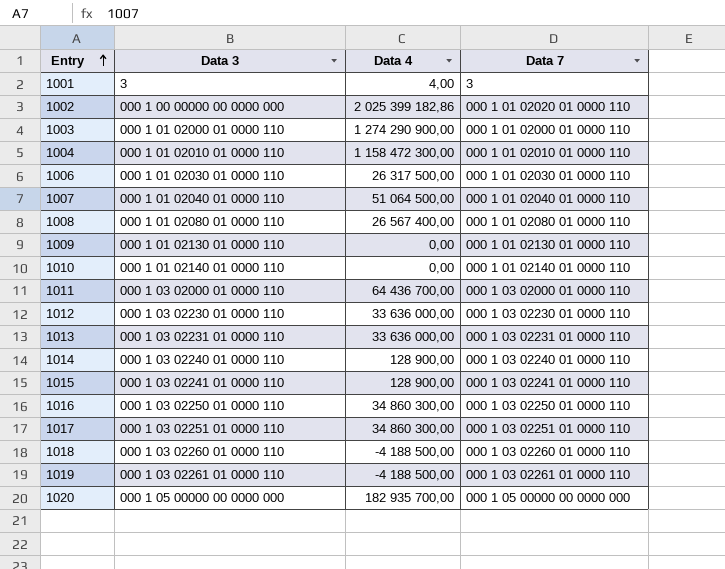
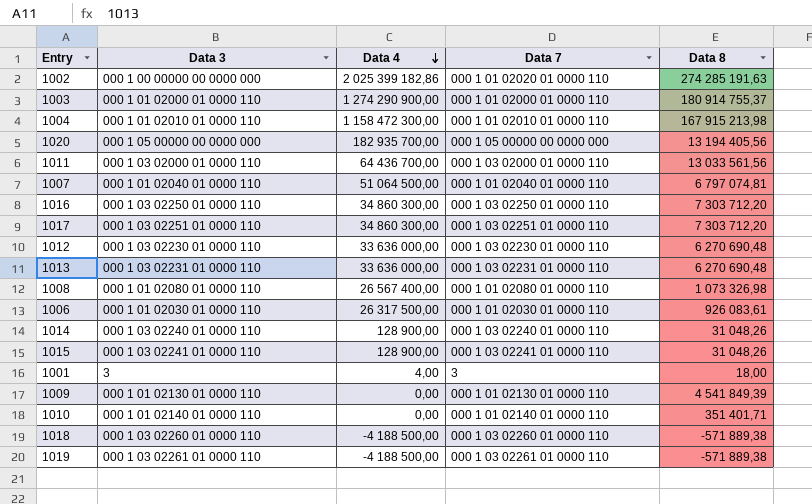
row order: Entry ascending -> Data 4 descending
column Data 8 | position: none -> 5

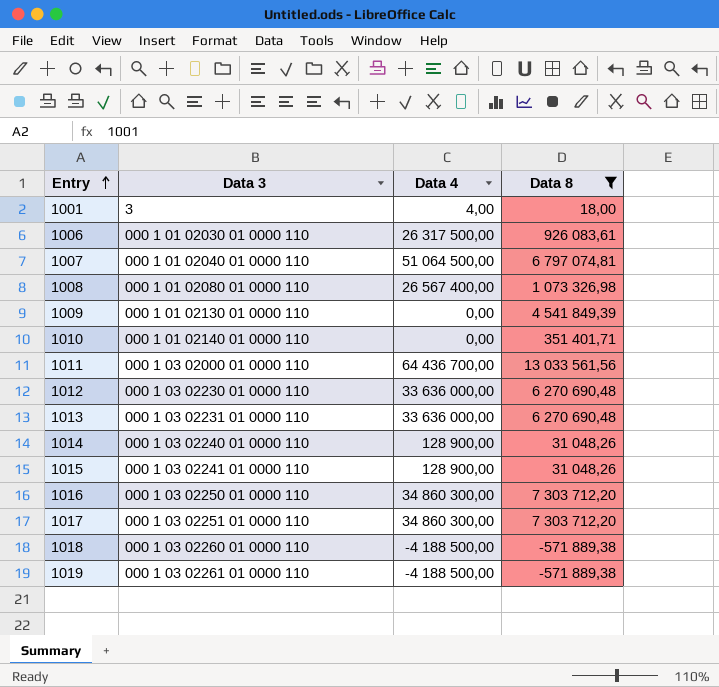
filter: none -> Data 8 <= 13 033 561,56
row order: Data 4 descending -> Entry ascending
column Data 7 | position: 4 -> none

